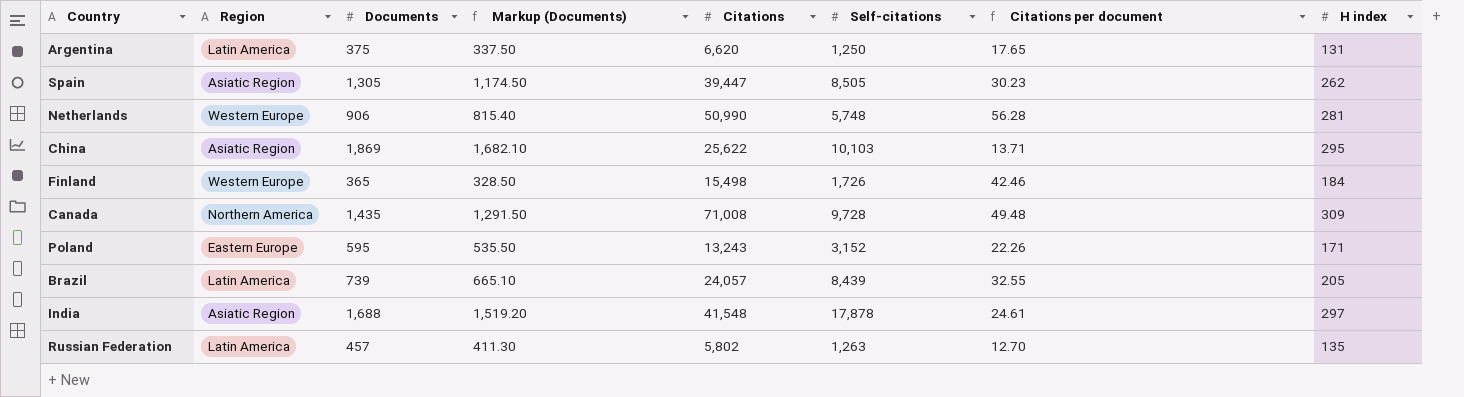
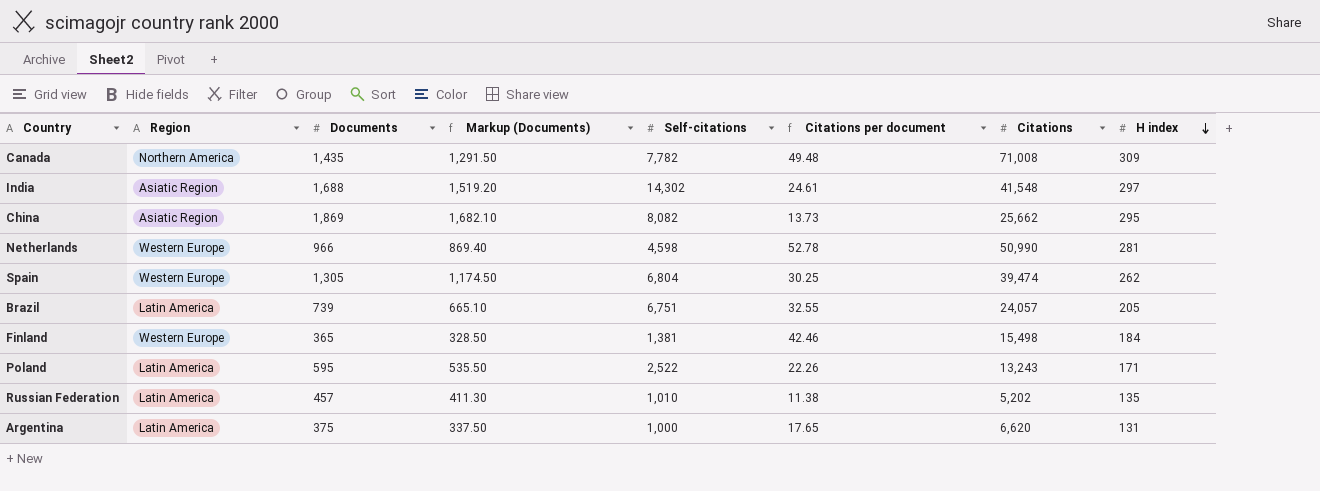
row order: none -> H index descending
column Citations | position: 5 -> 7
Canada | Self-citations: 9,728 -> 7,782
India | Self-citations: 17,878 -> 14,302
China | Self-citations: 10,103 -> 8,082
China | Citations per document: 13.71 -> 13.73
China | Citations: 25,622 -> 25,662
Netherlands | Documents: 906 -> 966
Netherlands | Markup (Documents): 815.40 -> 869.40
Netherlands | Self-citations: 5,748 -> 4,598
Netherlands | Citations per document: 56.28 -> 52.78
Spain | Region: Asiatic Region -> Western Europe
Spain | Self-citations: 8,505 -> 6,804
Spain | Citations per document: 30.23 -> 30.25
Spain | Citations: 39,447 -> 39,474
Brazil | Self-citations: 8,439 -> 6,751
Finland | Self-citations: 1,726 -> 1,381
Poland | Region: Eastern Europe -> Latin America
Poland | Self-citations: 3,152 -> 2,522
Russian Federation | Self-citations: 1,263 -> 1,010
Russian Federation | Citations per document: 12.70 -> 11.38
Russian Federation | Citations: 5,802 -> 5,202
Argentina | Self-citations: 1,250 -> 1,000

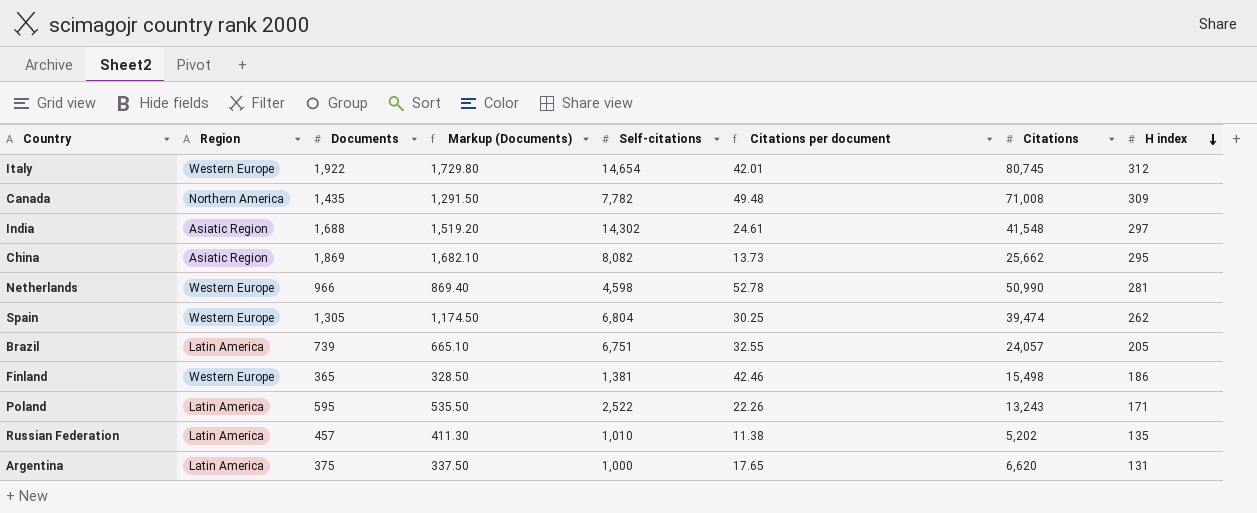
row Italy: none -> Western Europe | 1,922 | 1,729.80 | 14,654 | 42.01 | 80,745 | 312
Finland | H index: 184 -> 186

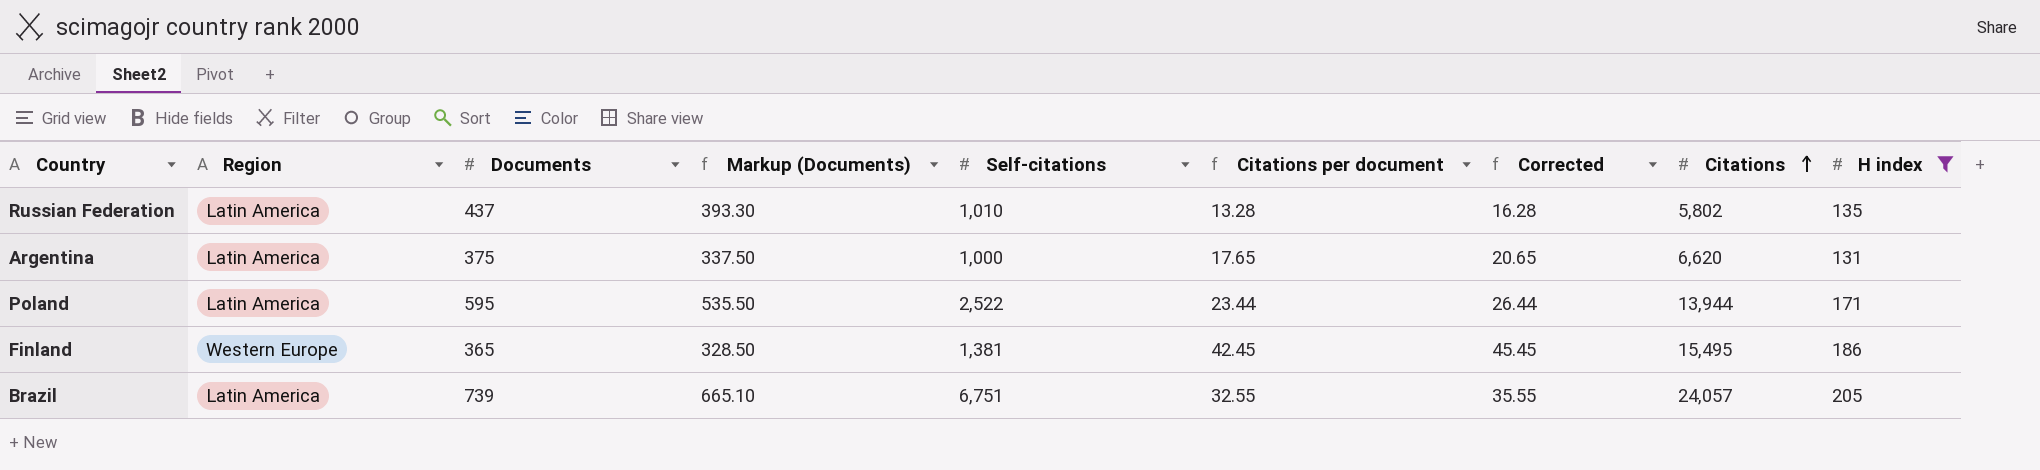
filter: none -> H index <= 205
row order: H index descending -> Citations ascending
column Corrected | formula: none -> [Citations per document] + 3
Russian Federation | Documents: 457 -> 437
Russian Federation | Markup (Documents): 411.30 -> 393.30
Russian Federation | Citations per document: 11.38 -> 13.28
Russian Federation | Citations: 5,202 -> 5,802
Poland | Citations per document: 22.26 -> 23.44
Poland | Citations: 13,243 -> 13,944
Finland | Citations per document: 42.46 -> 42.45
Finland | Citations: 15,498 -> 15,495

